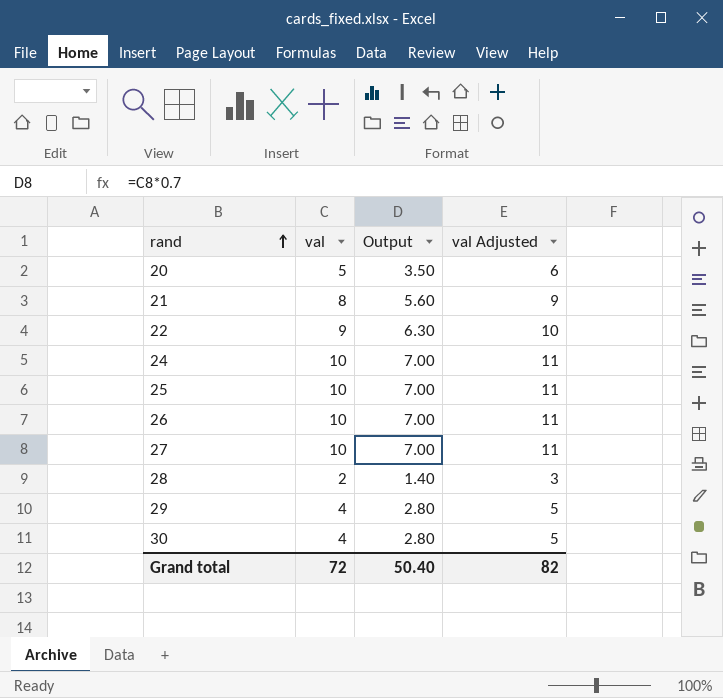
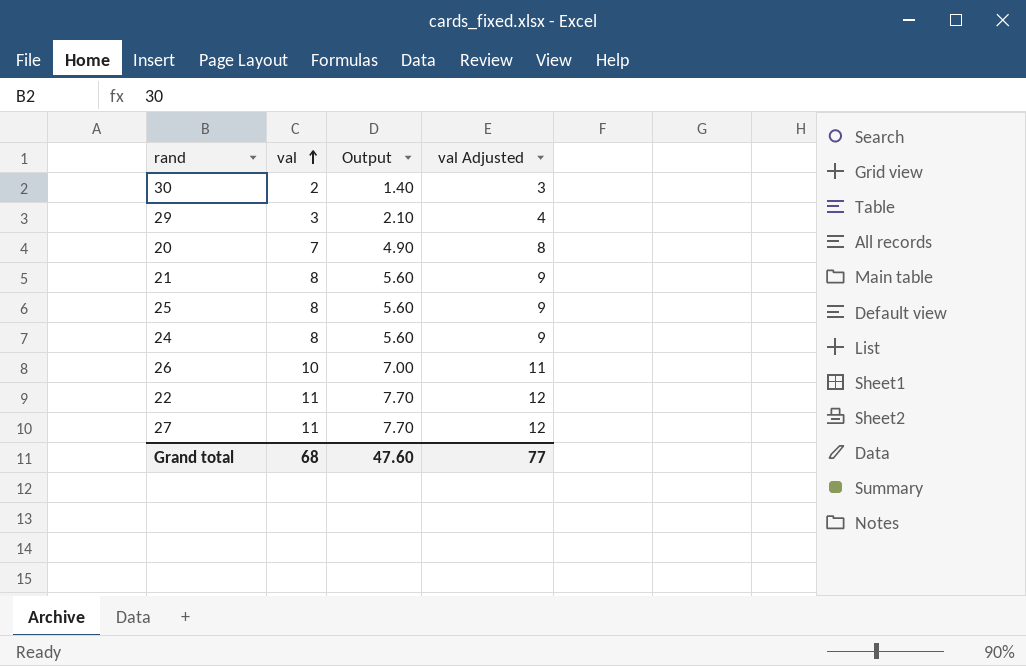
row order: rand ascending -> val ascending
row 28: 2 | 1.40 | 3 -> none
30 | val: 4 -> 2
30 | Output: 2.80 -> 1.40
30 | val Adjusted: 5 -> 3
29 | val: 4 -> 3
29 | Output: 2.80 -> 2.10
29 | val Adjusted: 5 -> 4
20 | val: 5 -> 7
20 | Output: 3.50 -> 4.90
20 | val Adjusted: 6 -> 8
25 | val: 10 -> 8
25 | Output: 7.00 -> 5.60
25 | val Adjusted: 11 -> 9
24 | val: 10 -> 8
24 | Output: 7.00 -> 5.60
24 | val Adjusted: 11 -> 9
22 | val: 9 -> 11
22 | Output: 6.30 -> 7.70
22 | val Adjusted: 10 -> 12
27 | val: 10 -> 11
27 | Output: 7.00 -> 7.70
27 | val Adjusted: 11 -> 12
Grand total | val: 72 -> 68
Grand total | Output: 50.40 -> 47.60
Grand total | val Adjusted: 82 -> 77

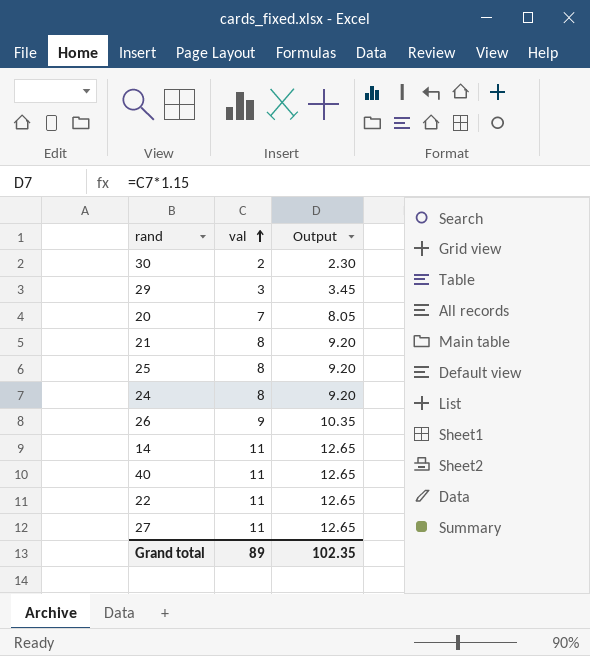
column val Adjusted | formula: [val] + 1 -> none
column Output | formula: [val] * 0.7 -> [val] * 1.15
26 | val: 10 -> 9
row 14: none -> 11 | 12.65
row 40: none -> 11 | 12.65
Grand total | val: 68 -> 89
Grand total | Output: 47.60 -> 102.35

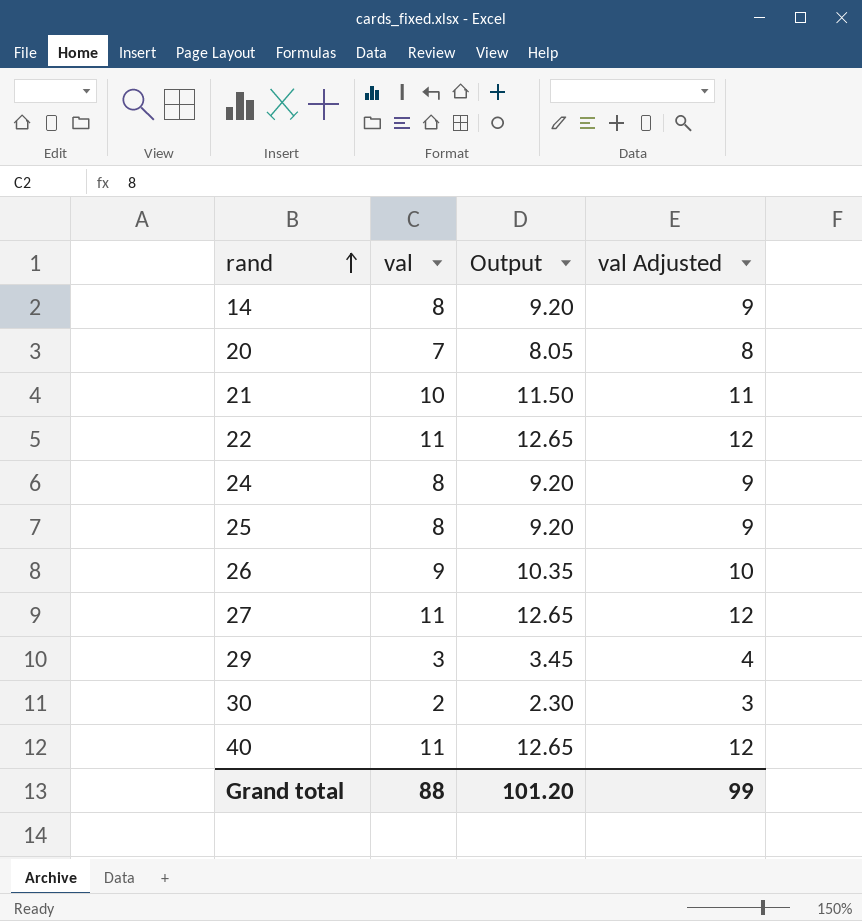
row order: val ascending -> rand ascending
column val Adjusted | formula: none -> [val] + 1
14 | val: 11 -> 8
14 | Output: 12.65 -> 9.20
21 | val: 8 -> 10
21 | Output: 9.20 -> 11.50
Grand total | val: 89 -> 88
Grand total | Output: 102.35 -> 101.20

